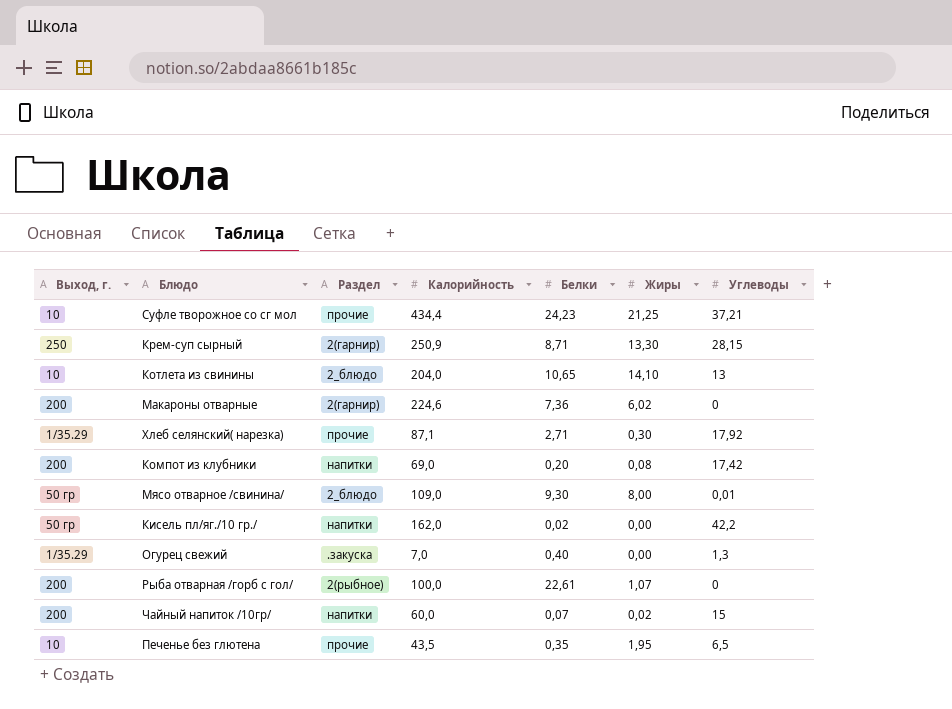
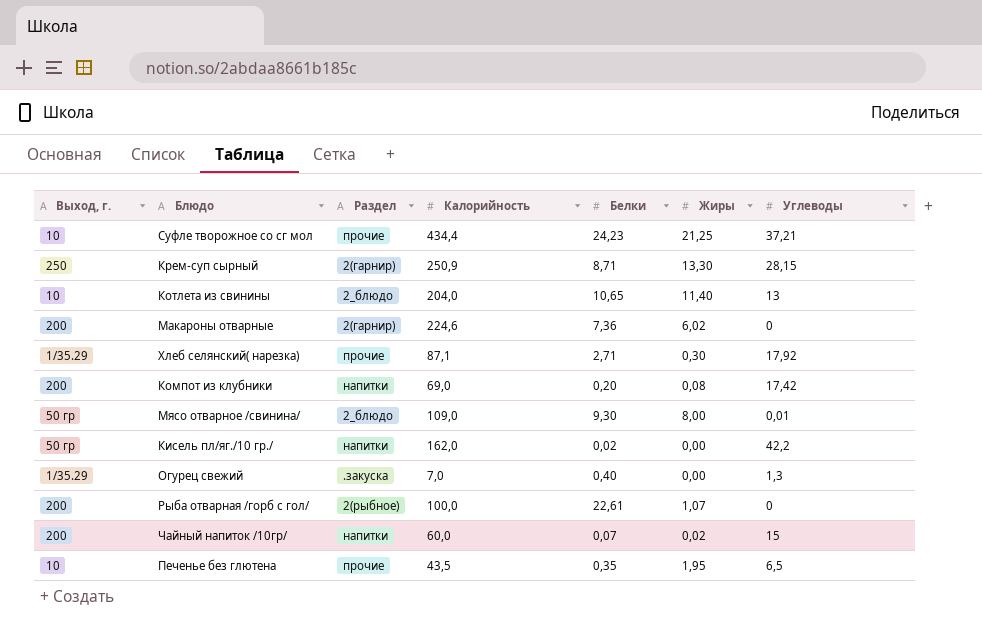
Котлета из свинины | Жиры: 14,10 -> 11,40

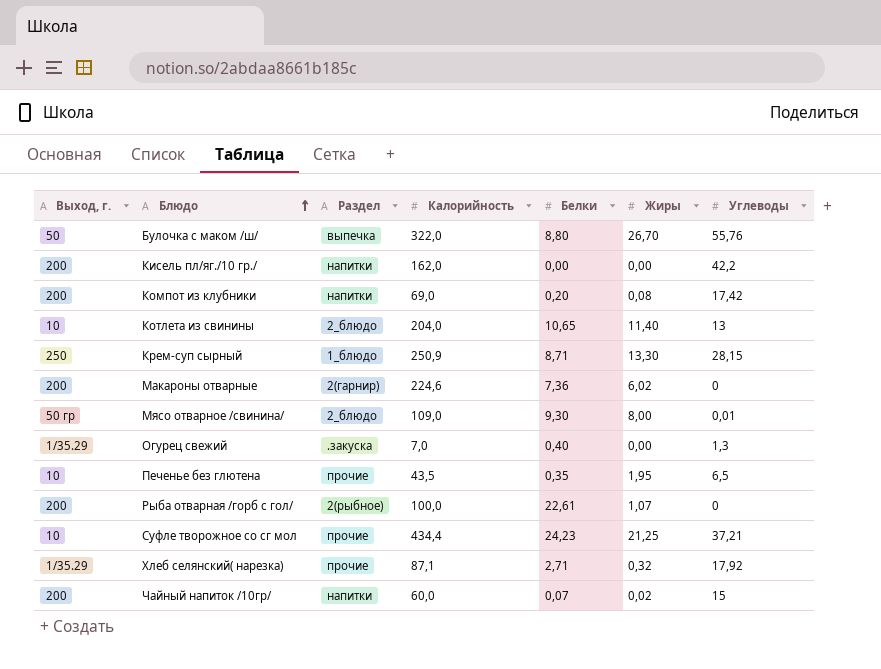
row order: none -> Блюдо ascending
row Булочка с маком /ш/: none -> 50 | выпечка | 322,0 | 8,80 | 26,70 | 55,76
Кисель пл/яг./10 гр./ | Выход, г.: 50 гр -> 200
Кисель пл/яг./10 гр./ | Белки: 0,02 -> 0,00
Крем-суп сырный | Раздел: 2(гарнир) -> 1_блюдо
Хлеб селянский( нарезка) | Жиры: 0,30 -> 0,32

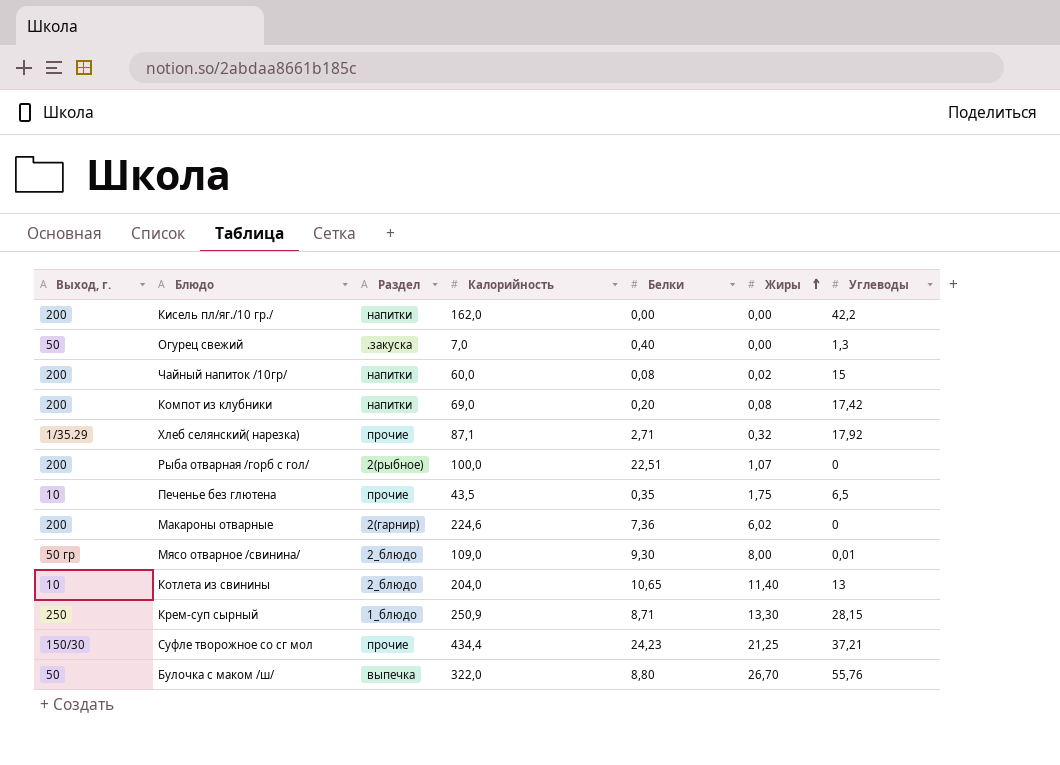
row order: Блюдо ascending -> Жиры ascending
Огурец свежий | Выход, г.: 1/35.29 -> 50
Чайный напиток /10гр/ | Белки: 0,07 -> 0,08
Рыба отварная /горб с гол/ | Белки: 22,61 -> 22,51
Печенье без глютена | Жиры: 1,95 -> 1,75
Суфле творожное со сг мол | Выход, г.: 10 -> 150/30

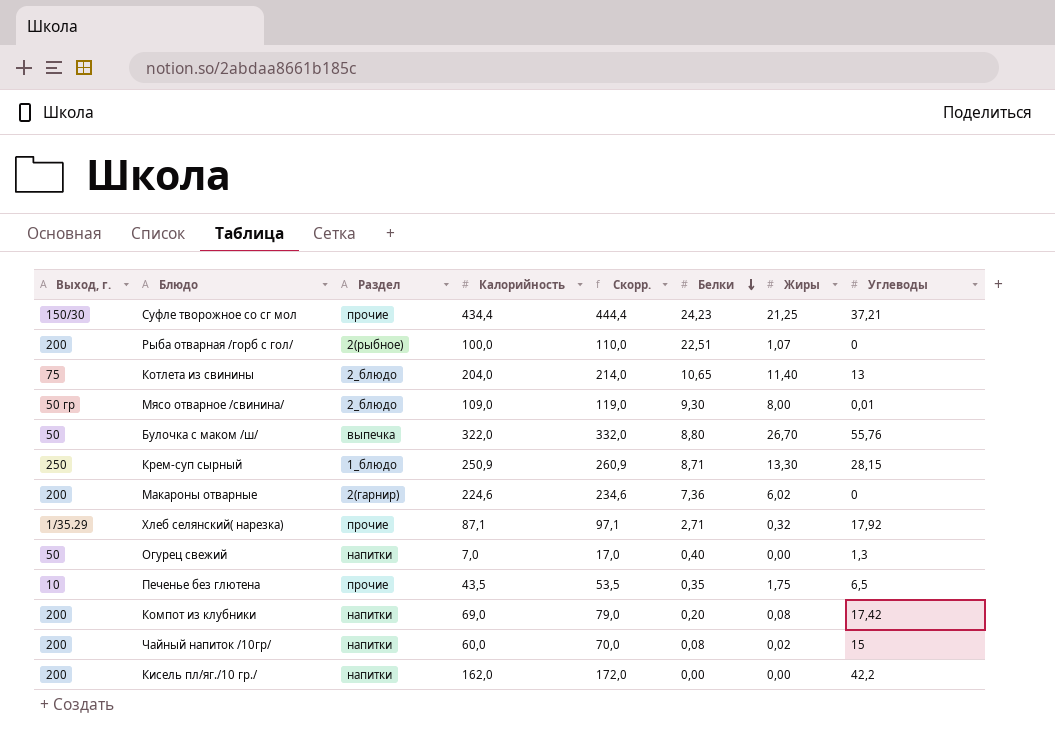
row order: Жиры ascending -> Белки descending
column Скорр. | formula: none -> [Калорийность] + 10
Котлета из свинины | Выход, г.: 10 -> 75
Огурец свежий | Раздел: .закуска -> напитки

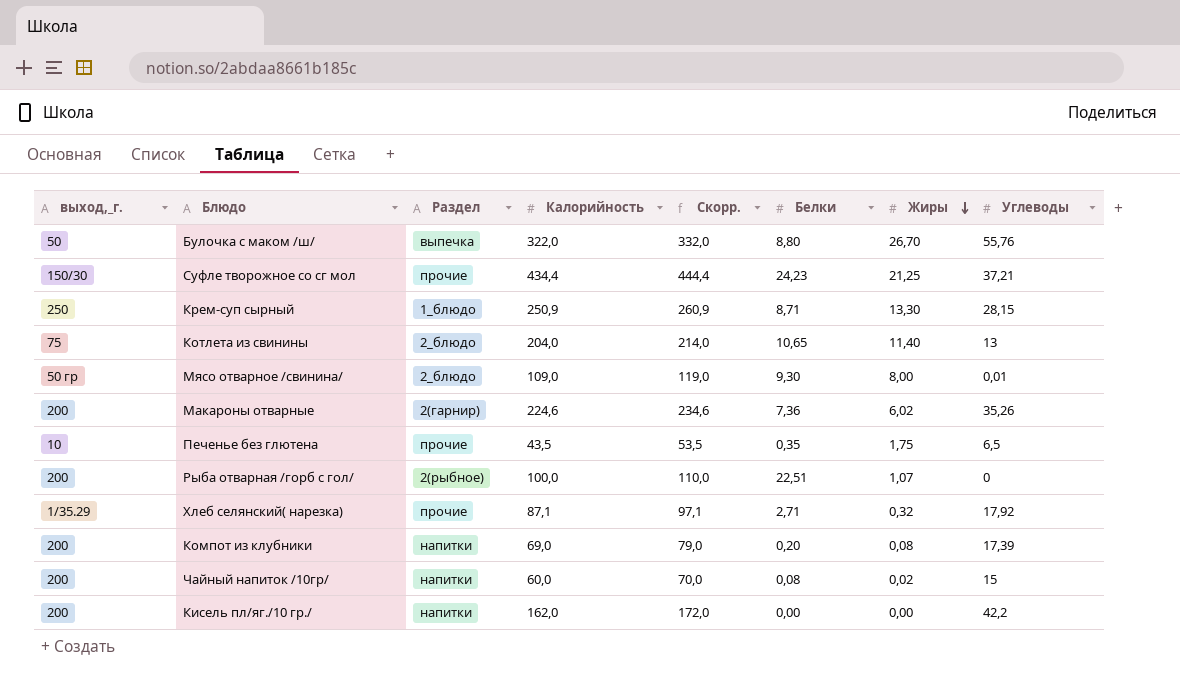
row order: Белки descending -> Жиры descending
column name: Выход, г. -> выход,_г.
row Огурец свежий: 50 | напитки | 7,0 | 17,0 | 0,40 | 0,00 | 1,3 -> none
Макароны отварные | Углеводы: 0 -> 35,26
Компот из клубники | Углеводы: 17,42 -> 17,39

